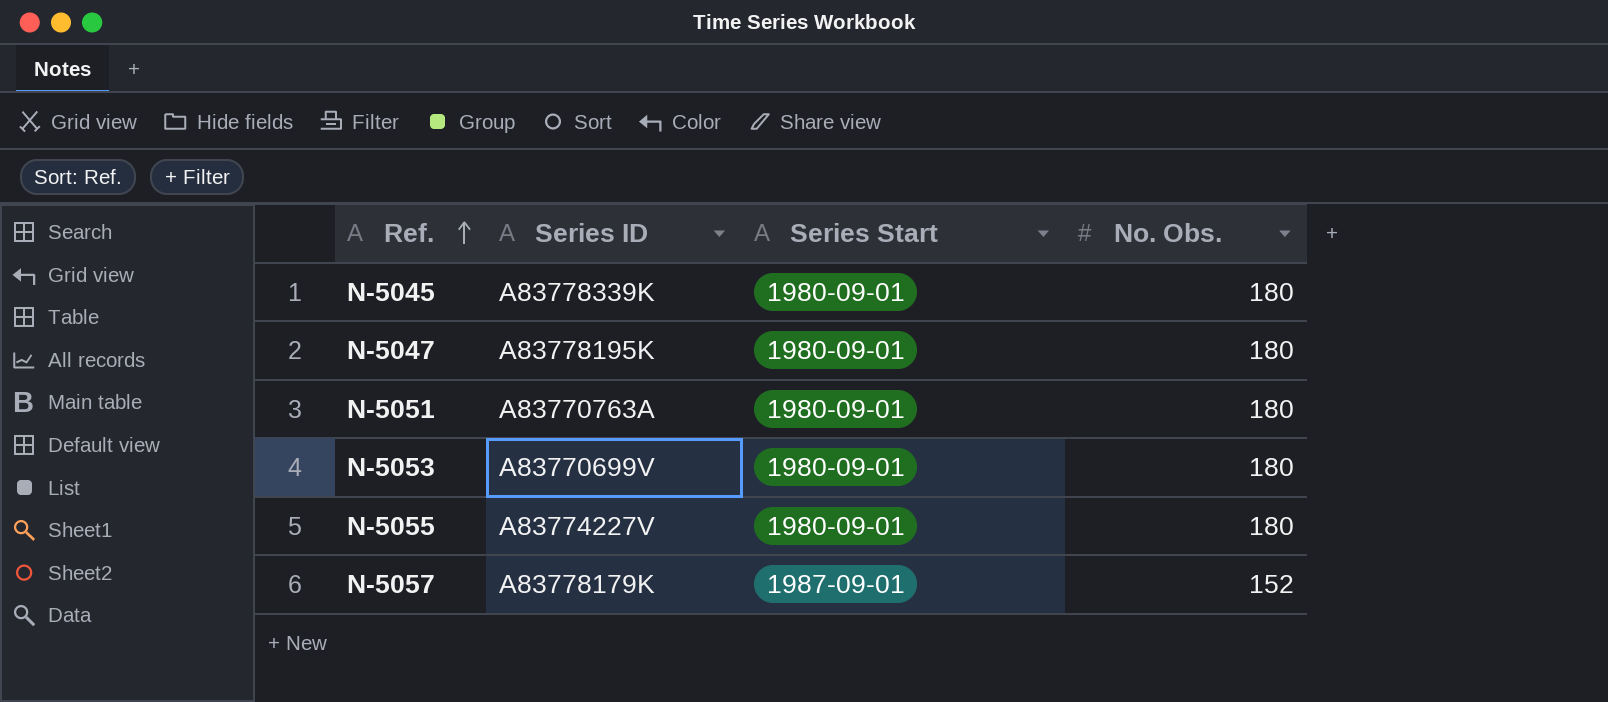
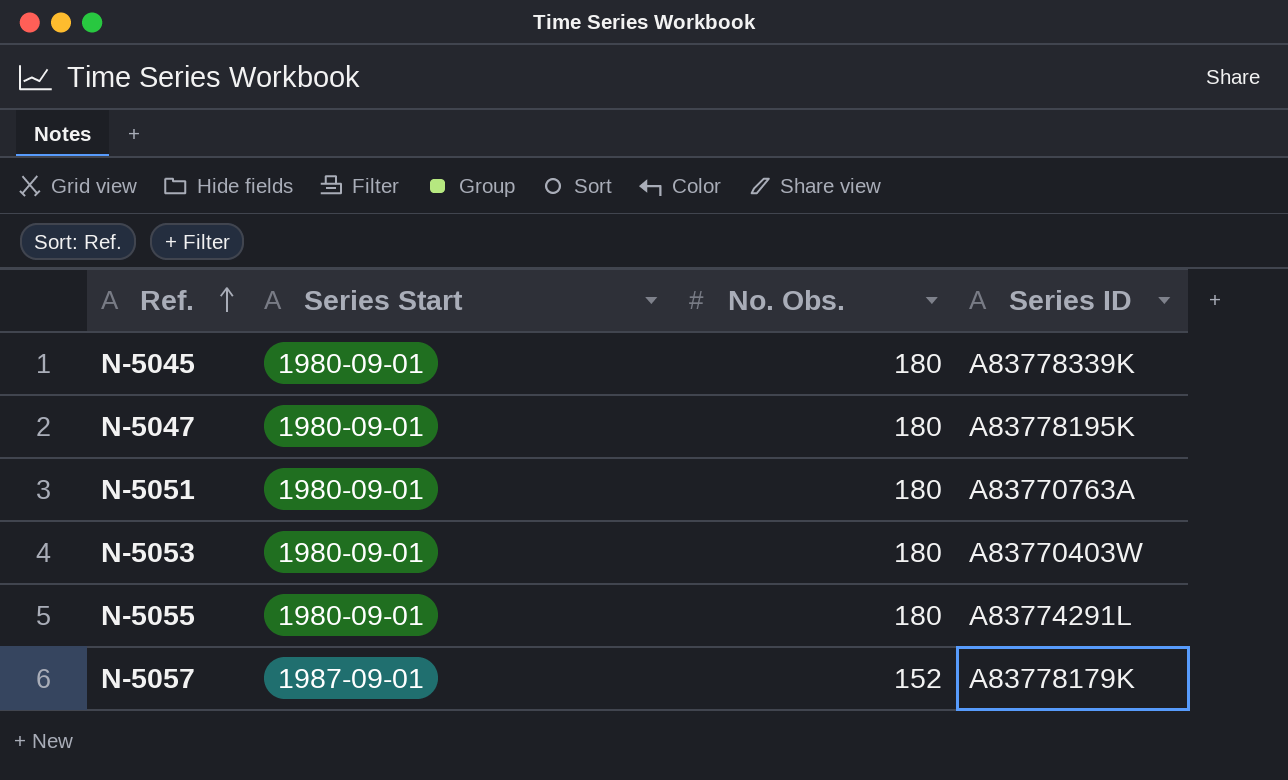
column Series ID | position: 2 -> 4
N-5053 | Series ID: A83770699V -> A83770403W
N-5055 | Series ID: A83774227V -> A83774291L

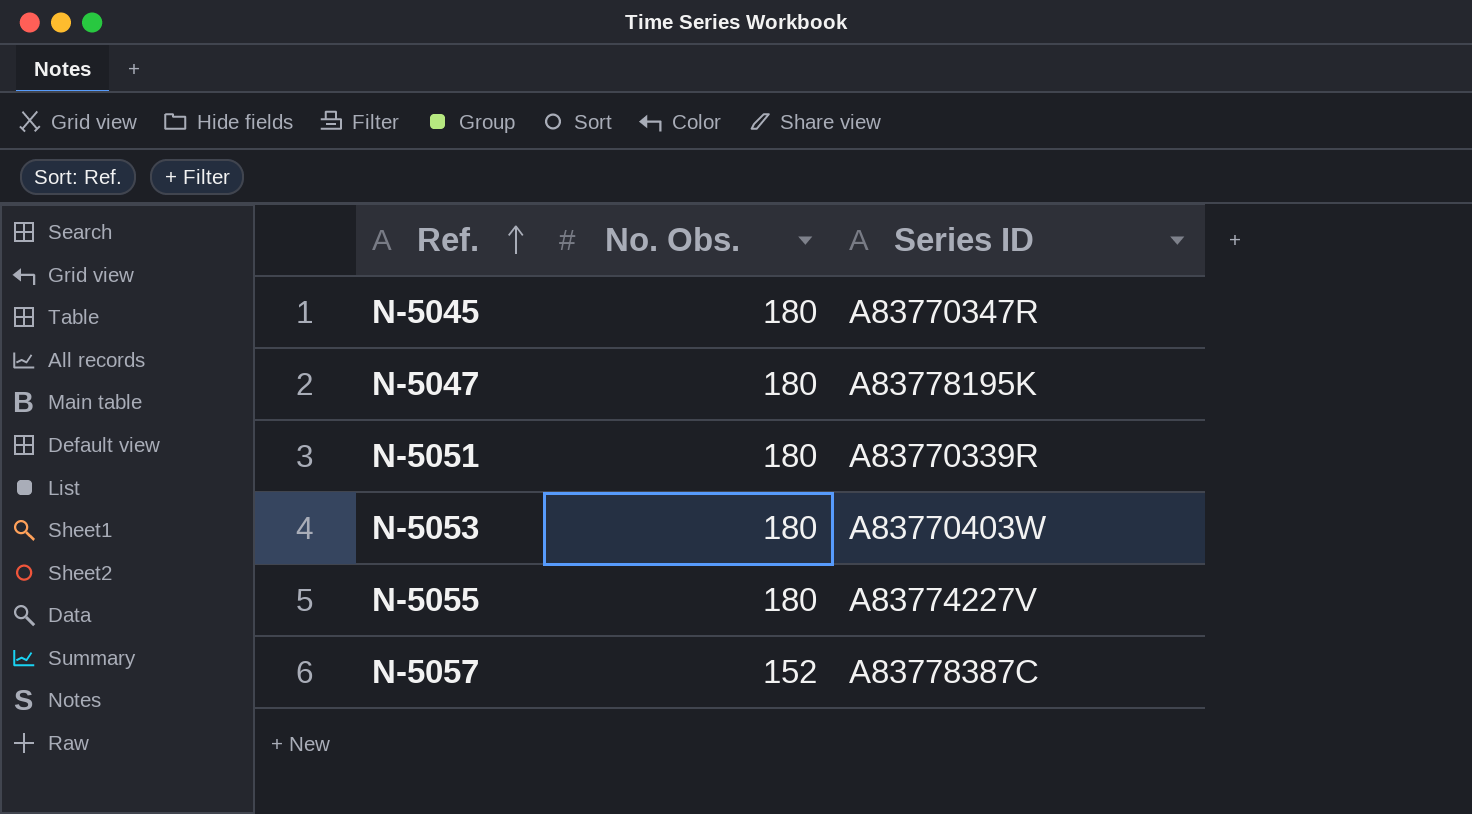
column Series Start | position: 2 -> none
N-5045 | Series ID: A83778339K -> A83770347R
N-5051 | Series ID: A83770763A -> A83770339R
N-5055 | Series ID: A83774291L -> A83774227V
N-5057 | Series ID: A83778179K -> A83778387C

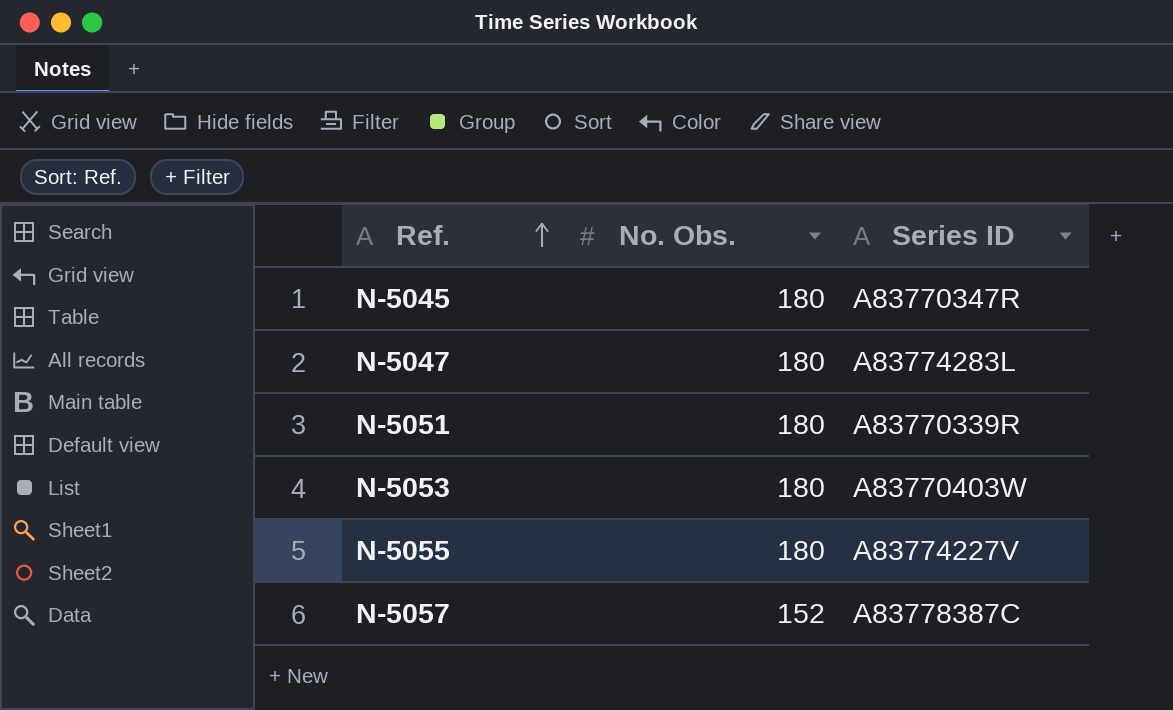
N-5047 | Series ID: A83778195K -> A83774283L

